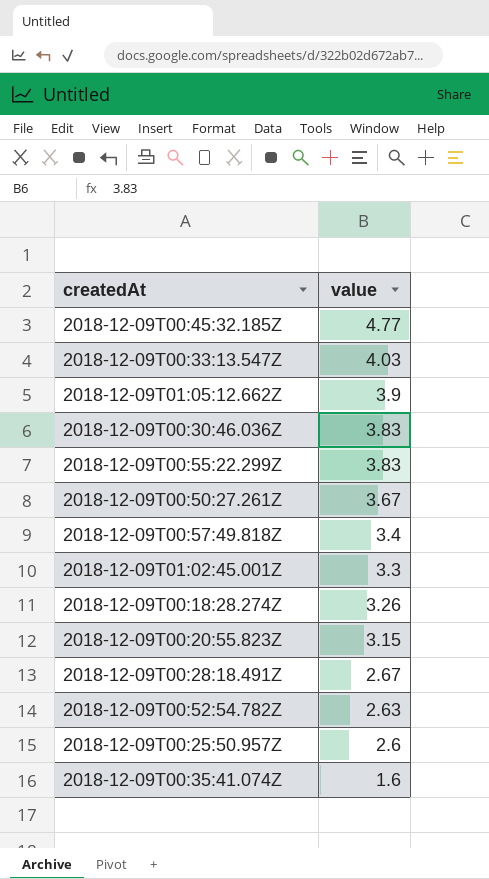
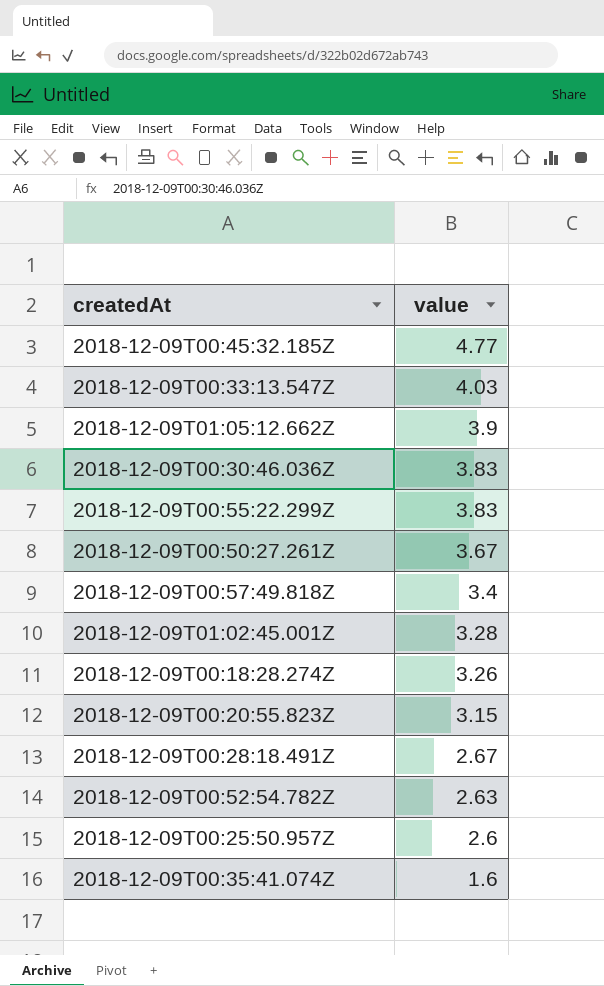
2018-12-09T01:02:45.001Z | value: 3.3 -> 3.28

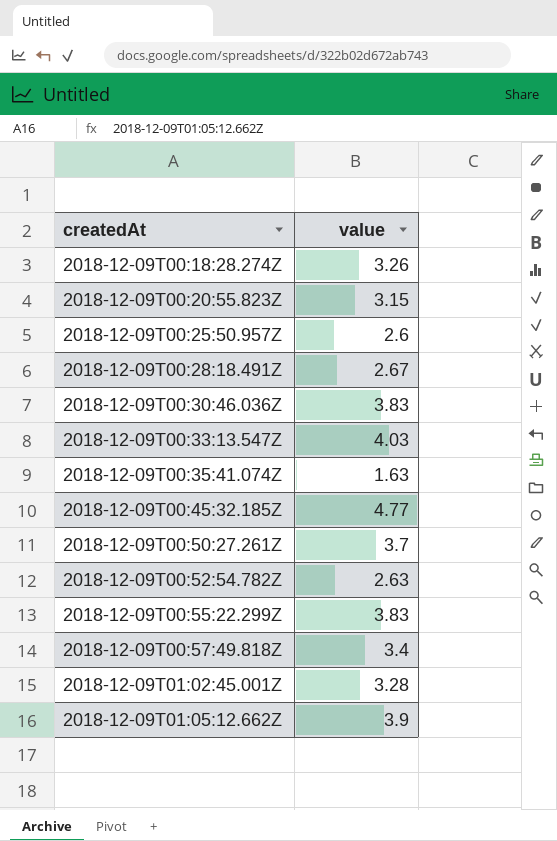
row order: value descending -> createdAt ascending
2018-12-09T00:35:41.074Z | value: 1.6 -> 1.63
2018-12-09T00:50:27.261Z | value: 3.67 -> 3.7

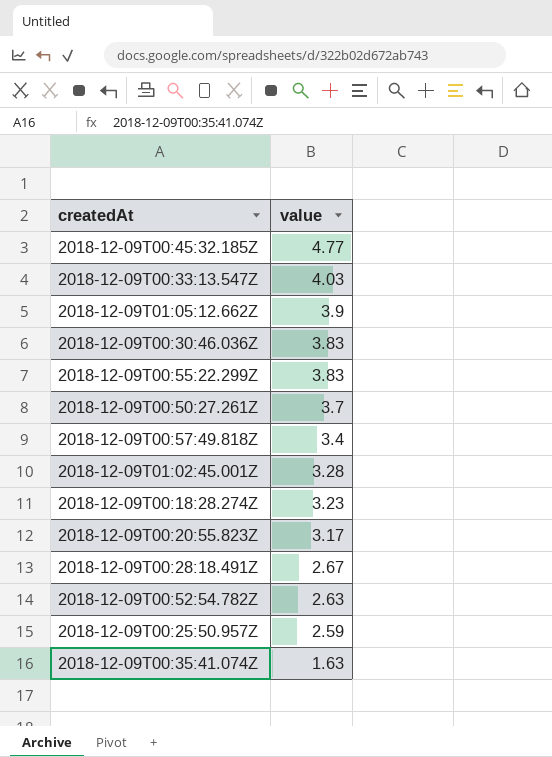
row order: createdAt ascending -> value descending
2018-12-09T00:18:28.274Z | value: 3.26 -> 3.23
2018-12-09T00:20:55.823Z | value: 3.15 -> 3.17
2018-12-09T00:25:50.957Z | value: 2.6 -> 2.59

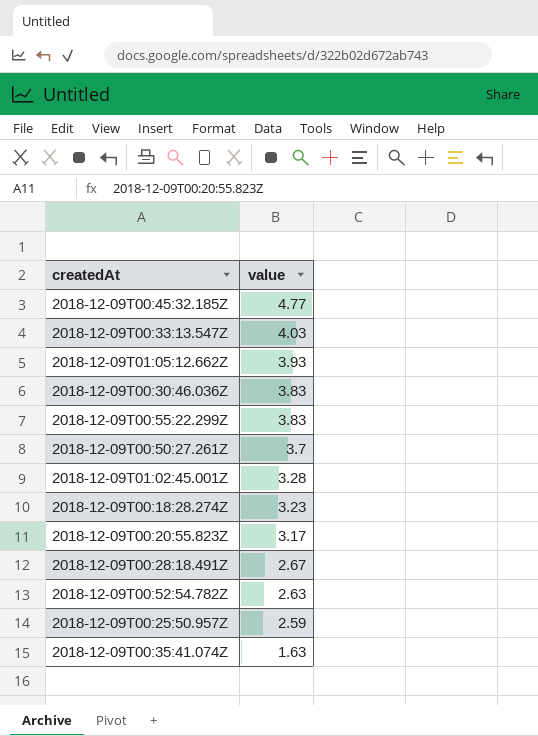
row 2018-12-09T00:57:49.818Z: 3.4 -> none
2018-12-09T01:05:12.662Z | value: 3.9 -> 3.93

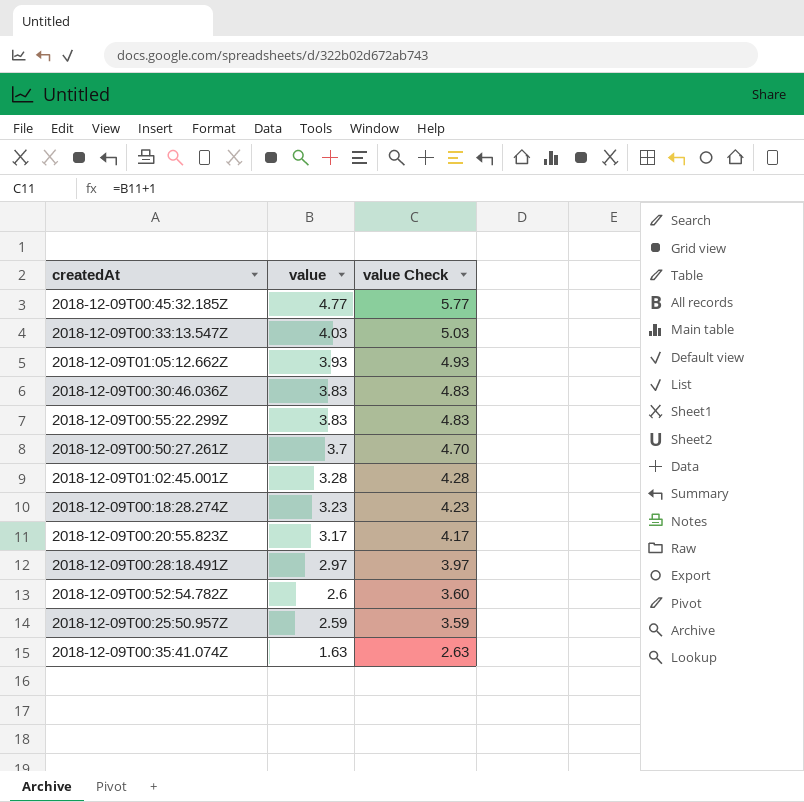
column value Check | formula: none -> [value] + 1
2018-12-09T00:28:18.491Z | value: 2.67 -> 2.97
2018-12-09T00:52:54.782Z | value: 2.63 -> 2.6

